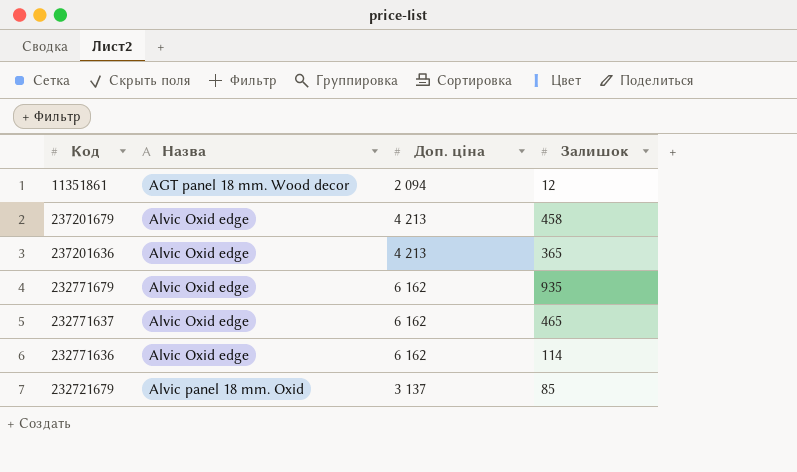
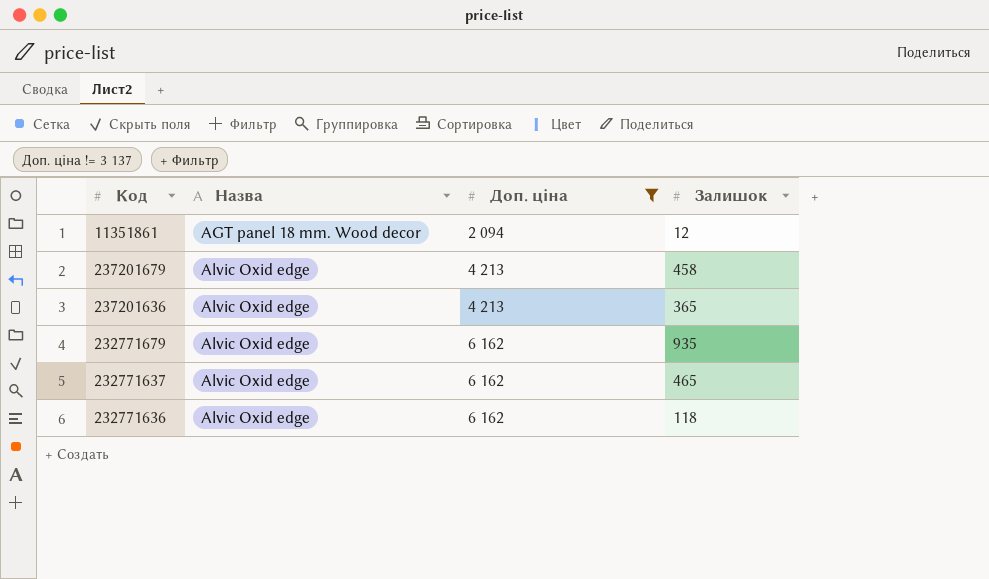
filter: none -> Доп. ціна != 3 137
232771636 | Залишок: 114 -> 118

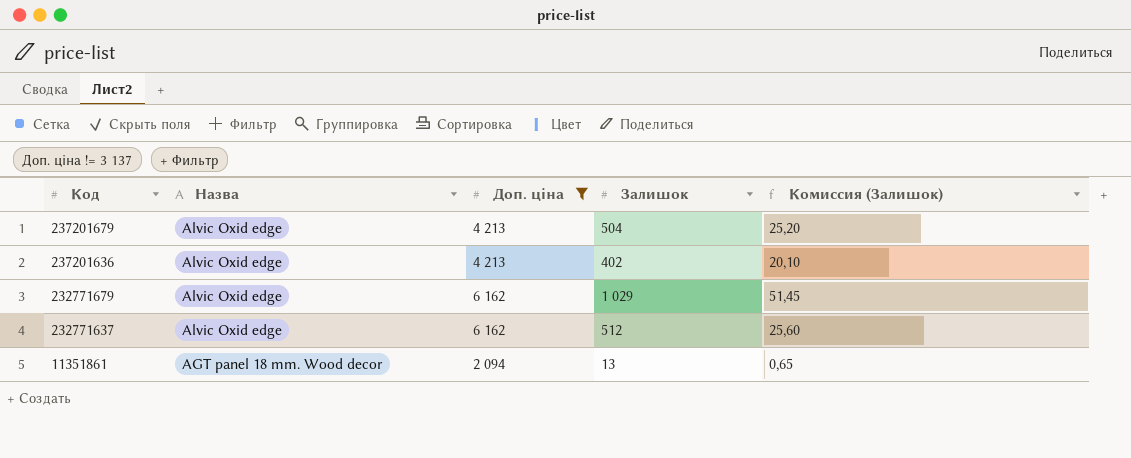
row order: Назва ascending -> Код descending
column Комиссия (Залишок) | formula: none -> [Залишок] * 0,05
row 232771636: Alvic Oxid edge | 6 162 | 118 -> none
237201679 | Залишок: 458 -> 504
237201636 | Залишок: 365 -> 402
232771679 | Залишок: 935 -> 1 029
232771637 | Залишок: 465 -> 512
11351861 | Залишок: 12 -> 13

